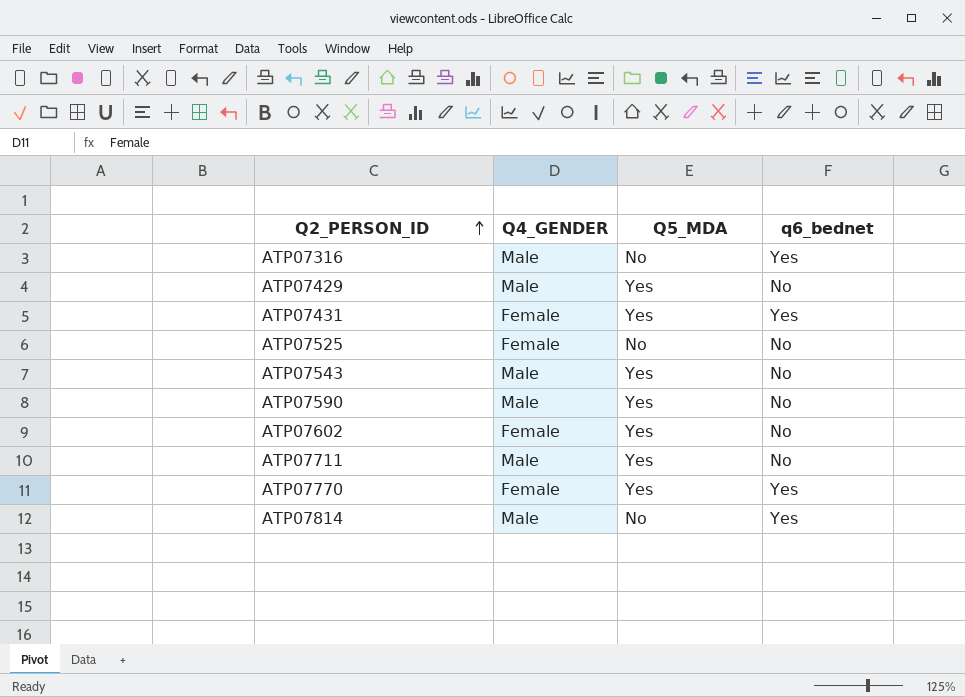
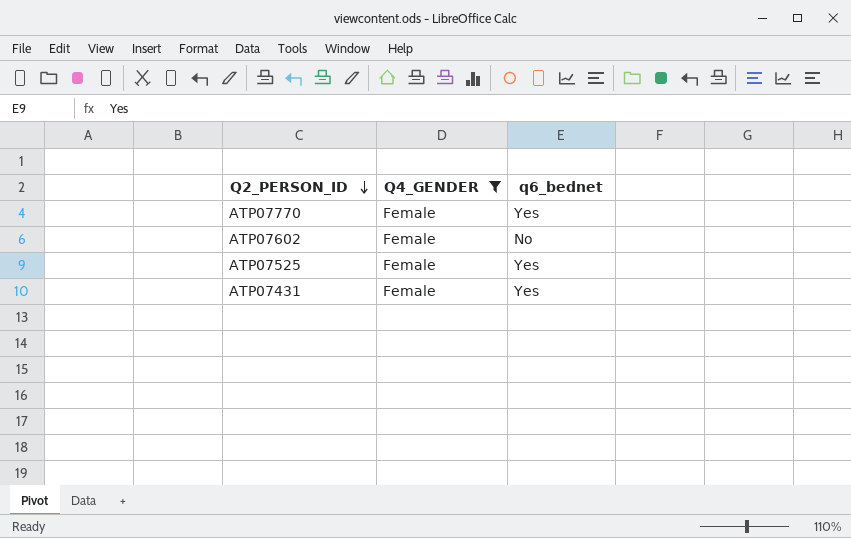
filter: none -> Q4_GENDER = Female
row order: Q2_PERSON_ID ascending -> Q2_PERSON_ID descending
column Q5_MDA | position: 3 -> none
ATP07525 | q6_bednet: No -> Yes

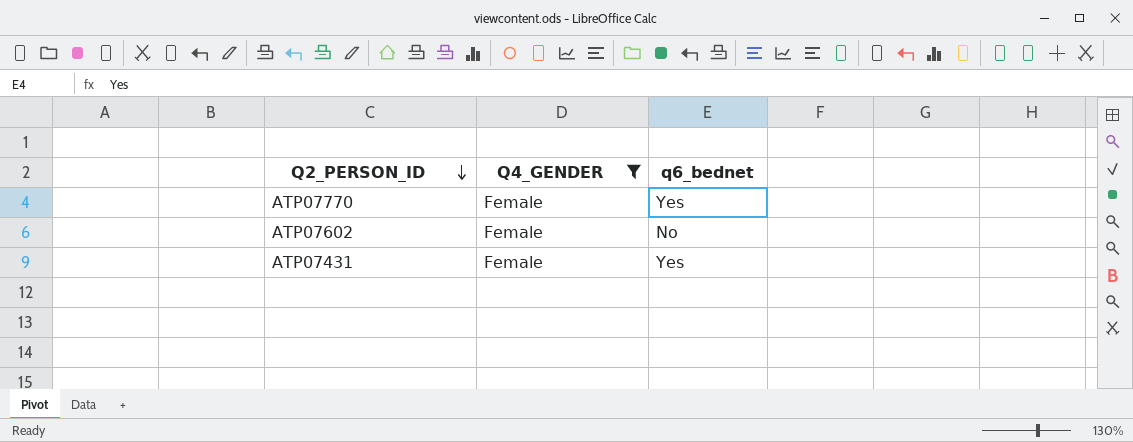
row ATP07525: Female | Yes -> none

